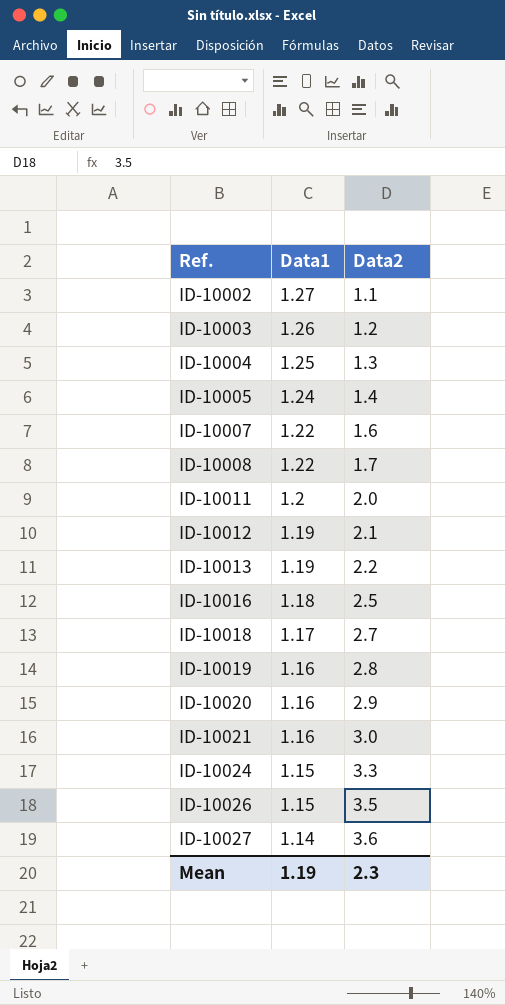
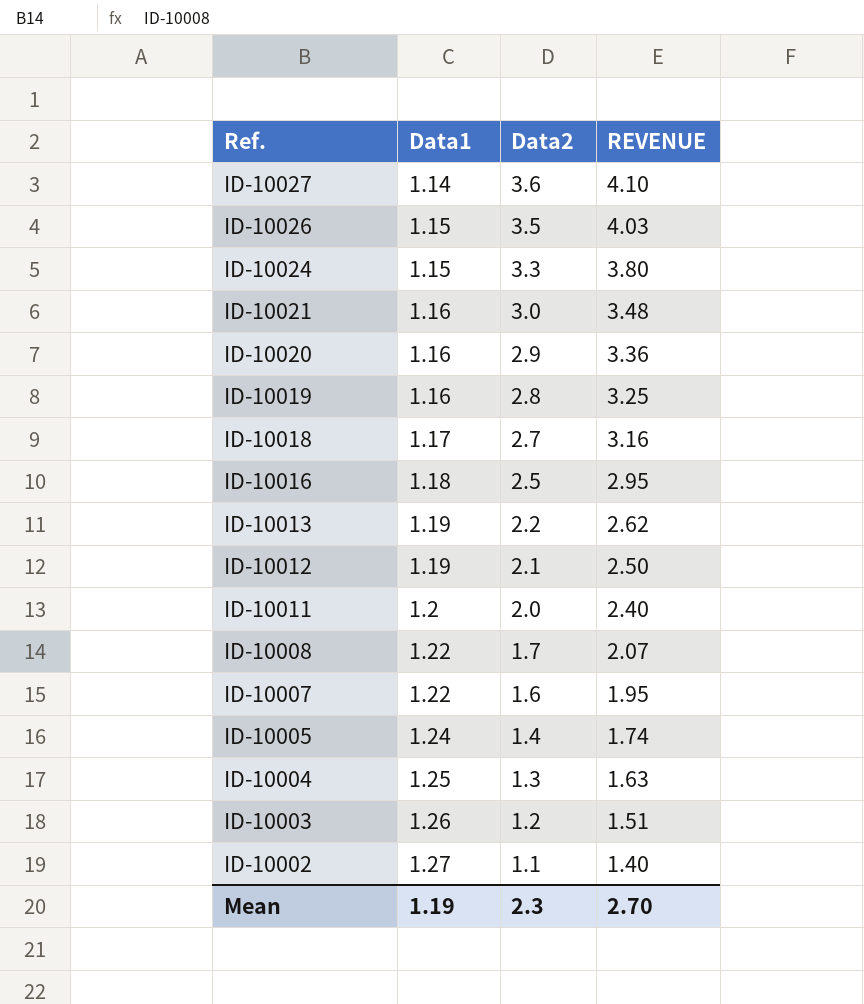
row order: Ref. ascending -> Ref. descending
column REVENUE | formula: none -> [Data1] * [Data2]

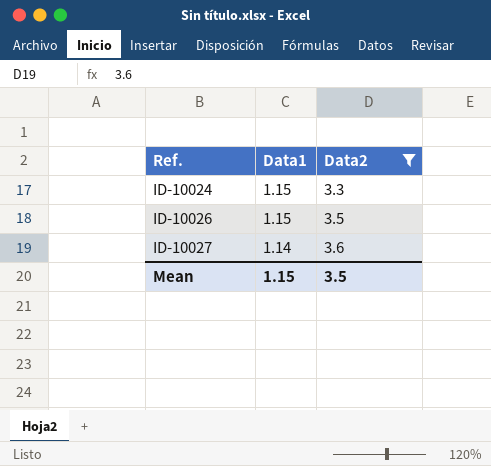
filter: none -> Data2 >= 3.3
row order: Ref. descending -> Ref. ascending
column REVENUE | formula: [Data1] * [Data2] -> none
Mean | Data1: 1.19 -> 1.15
Mean | Data2: 2.3 -> 3.5

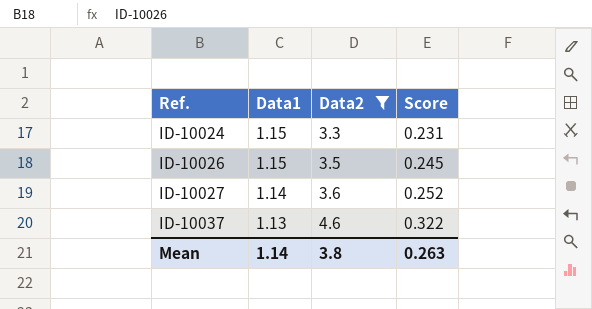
column Score | formula: none -> [Data2] * 0.07
row ID-10037: none -> 1.13 | 4.6 | 0.322
Mean | Data1: 1.15 -> 1.14
Mean | Data2: 3.5 -> 3.8

